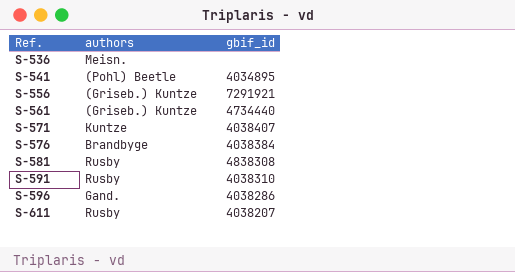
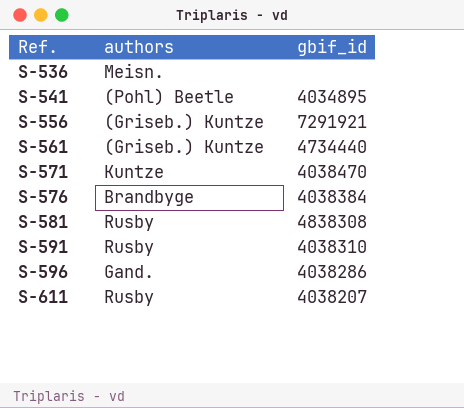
S-571 | gbif_id: 4038407 -> 4038470

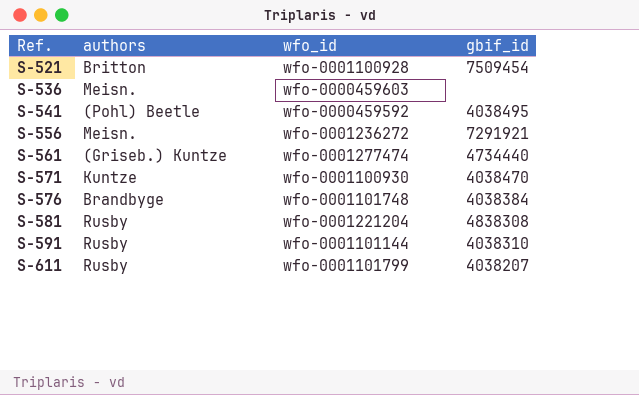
column wfo_id | position: none -> 3
row S-596: Gand. | 4038286 -> none
row S-521: none -> Britton | wfo-0001100928 | 7509454
S-541 | gbif_id: 4034895 -> 4038495
S-556 | authors: (Griseb.) Kuntze -> Meisn.

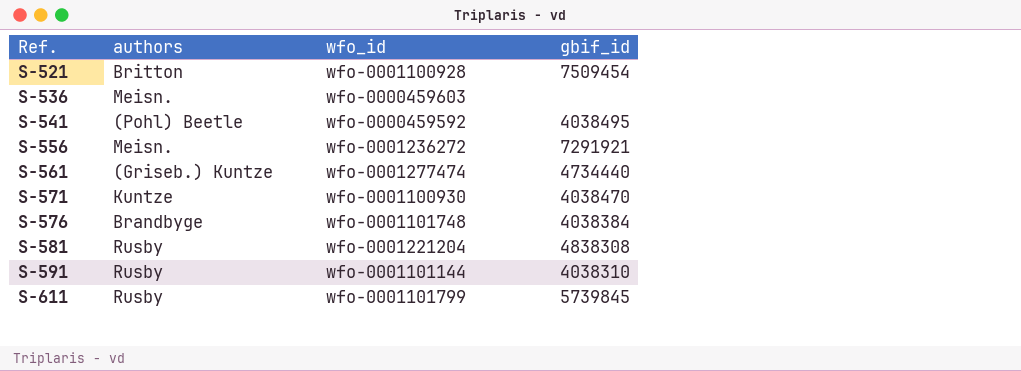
S-611 | gbif_id: 4038207 -> 5739845

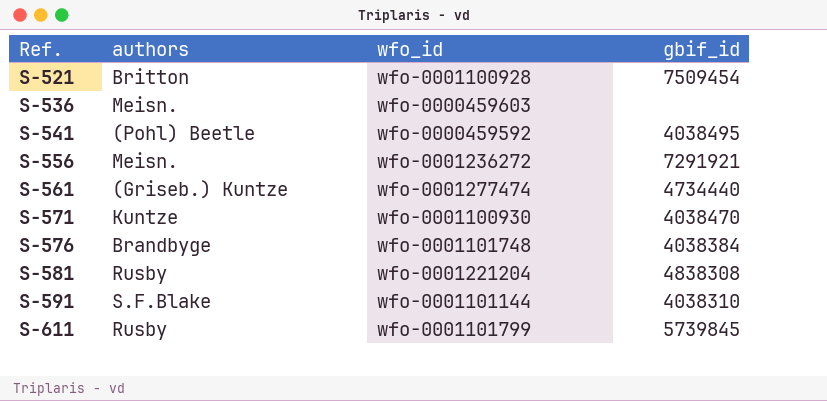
S-591 | authors: Rusby -> S.F.Blake

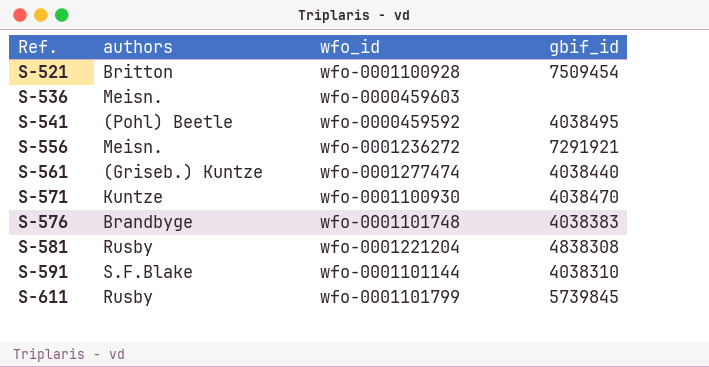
S-561 | gbif_id: 4734440 -> 4038440
S-576 | gbif_id: 4038384 -> 4038383

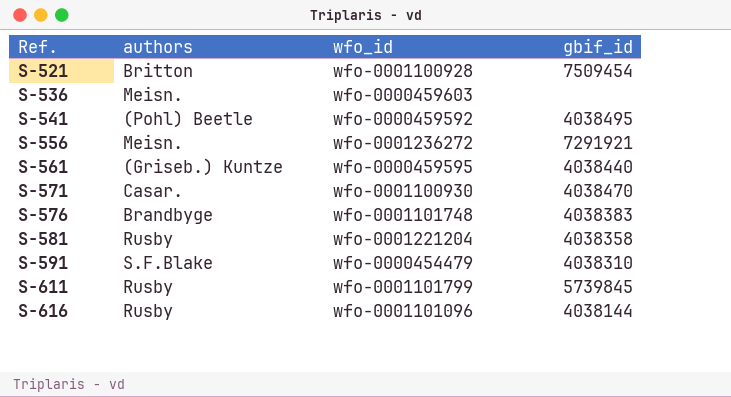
S-561 | wfo_id: wfo-0001277474 -> wfo-0000459595
S-571 | authors: Kuntze -> Casar.
S-581 | gbif_id: 4838308 -> 4038358
S-591 | wfo_id: wfo-0001101144 -> wfo-0000454479
row S-616: none -> Rusby | wfo-0001101096 | 4038144

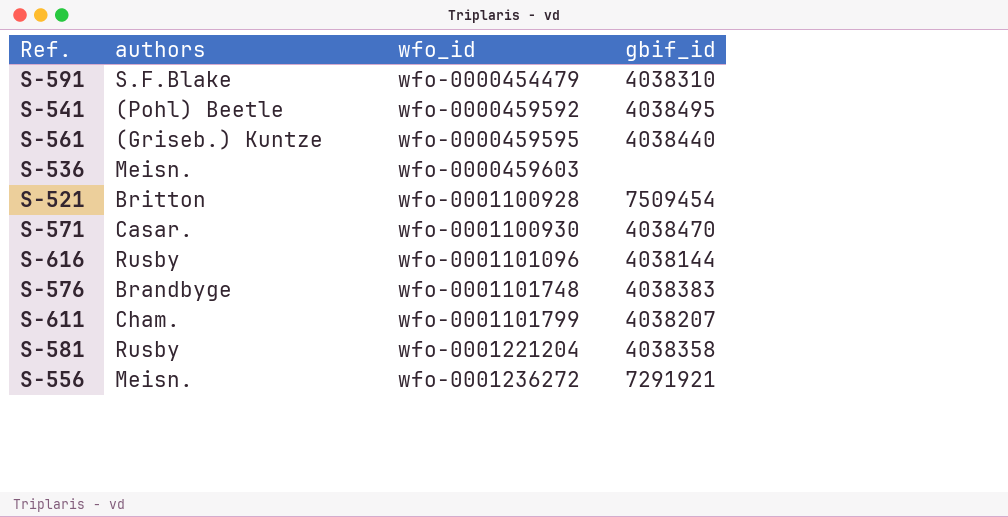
row order: Ref. ascending -> wfo_id ascending
S-611 | authors: Rusby -> Cham.
S-611 | gbif_id: 5739845 -> 4038207

